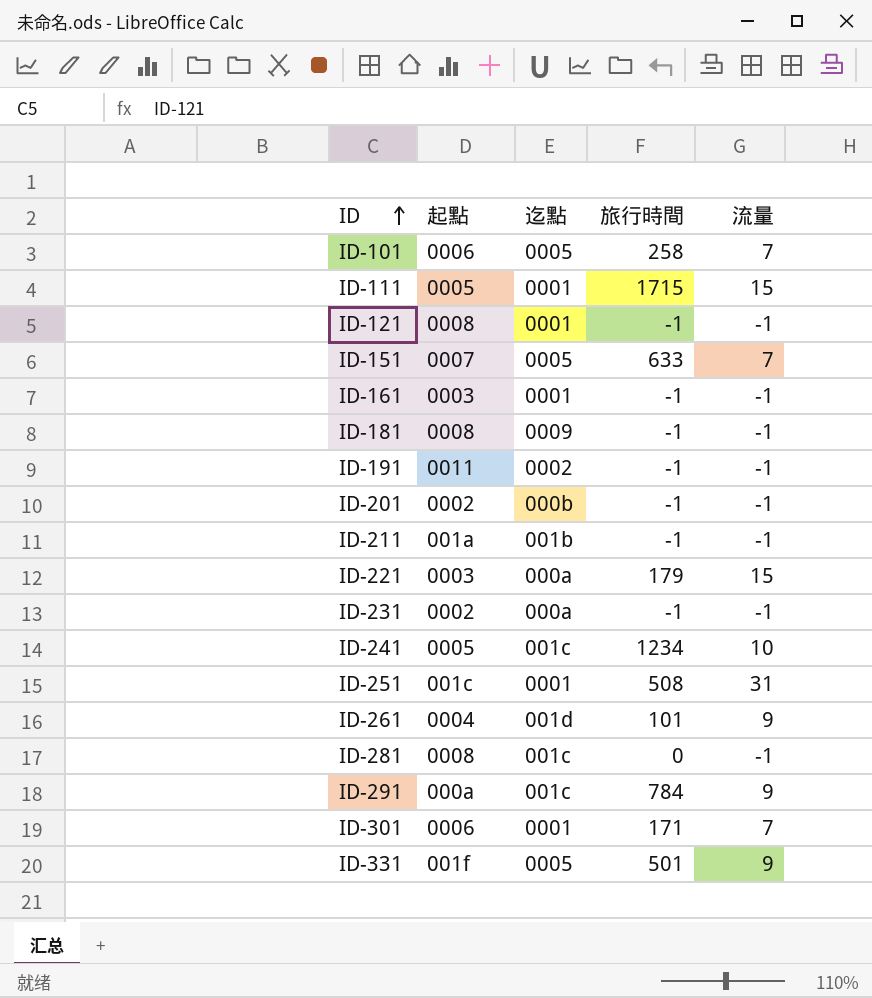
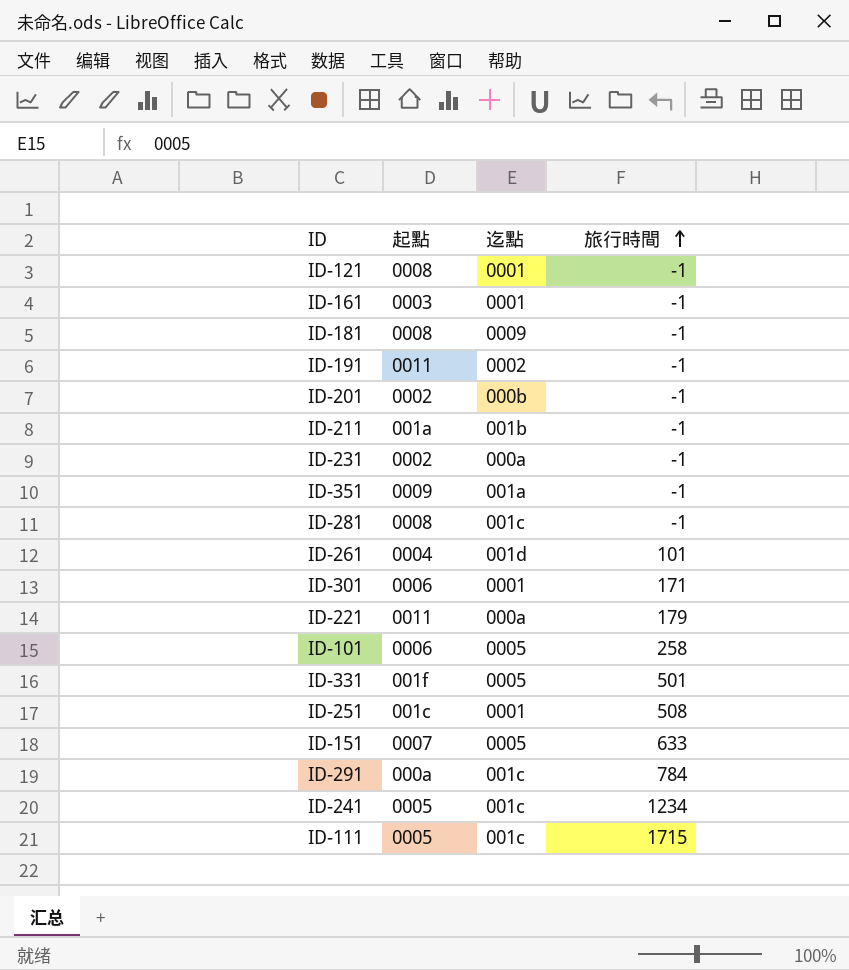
row order: ID ascending -> 旅行時間 ascending
column 流量 | position: 5 -> none
row ID-351: none -> 0009 | 001a | -1
ID-281 | 旅行時間: 0 -> -1
ID-221 | 起點: 0003 -> 0011
ID-111 | 迄點: 0001 -> 001c

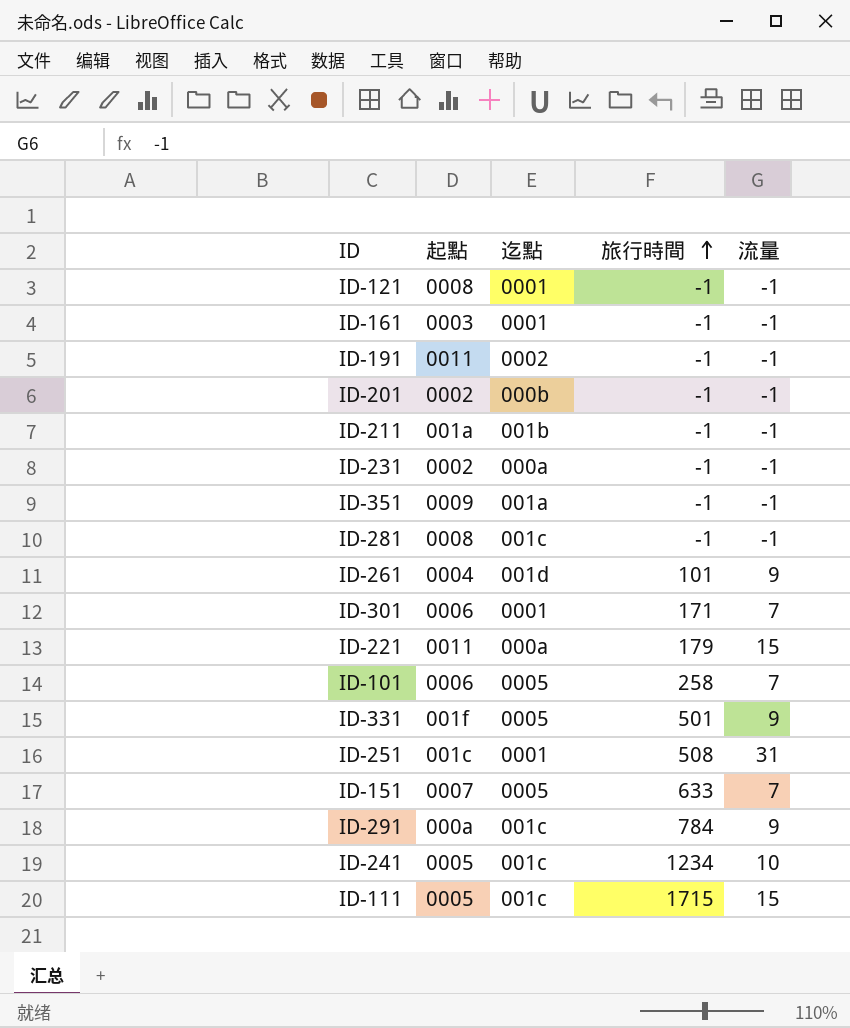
column 流量 | position: none -> 5
row ID-181: 0008 | 0009 | -1 -> none

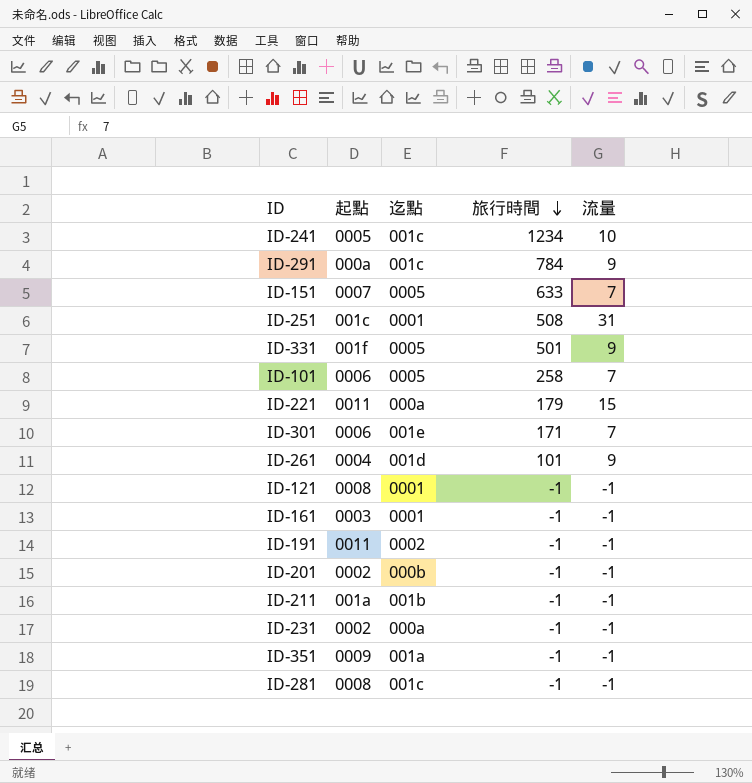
row order: 旅行時間 ascending -> 旅行時間 descending
row ID-111: 0005 | 001c | 1715 | 15 -> none
ID-301 | 迄點: 0001 -> 001e

